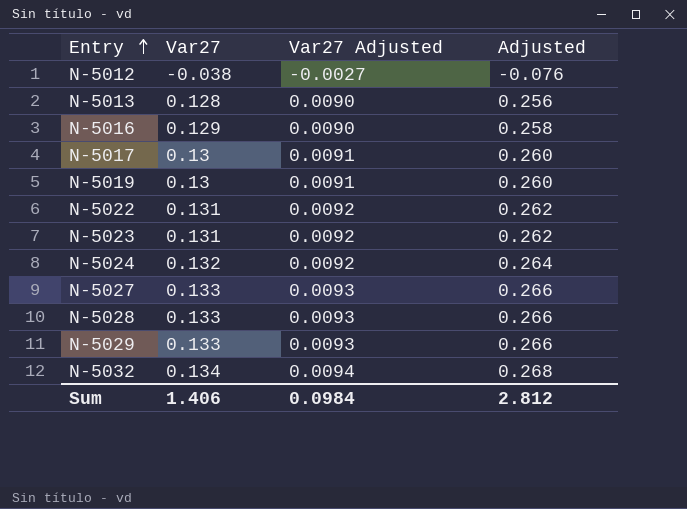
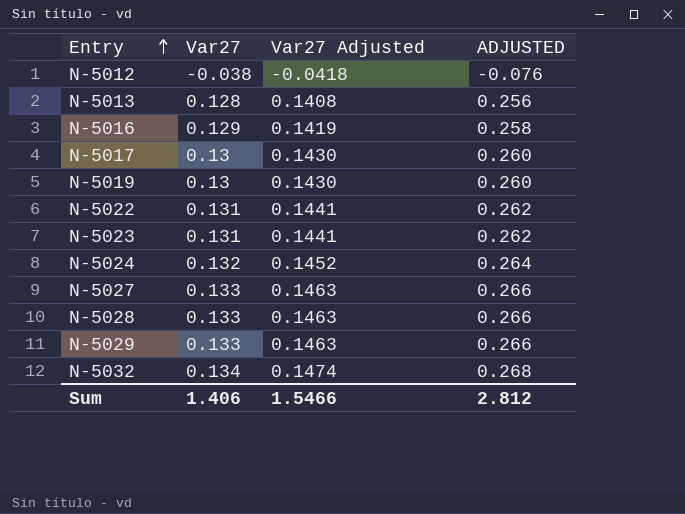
column Var27 Adjusted | formula: [Var27] * 0.07 -> [Var27] * 1.1
column name: Adjusted -> ADJUSTED
Sum | Var27 Adjusted: 0.0984 -> 1.5466

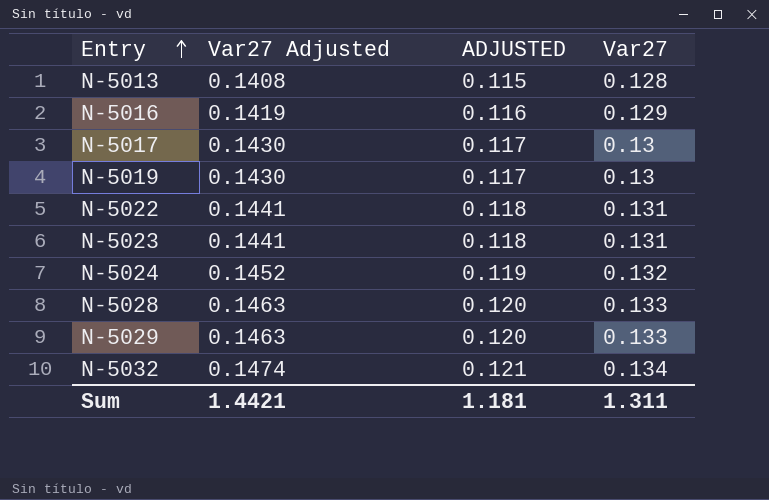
column ADJUSTED | formula: [Var27] * 2 -> [Var27] * 0.9
column Var27 | position: 2 -> 4
row N-5012: -0.038 | -0.0418 | -0.076 -> none
row N-5027: 0.133 | 0.1463 | 0.266 -> none
Sum | Var27 Adjusted: 1.5466 -> 1.4421
Sum | ADJUSTED: 2.812 -> 1.181
Sum | Var27: 1.406 -> 1.311

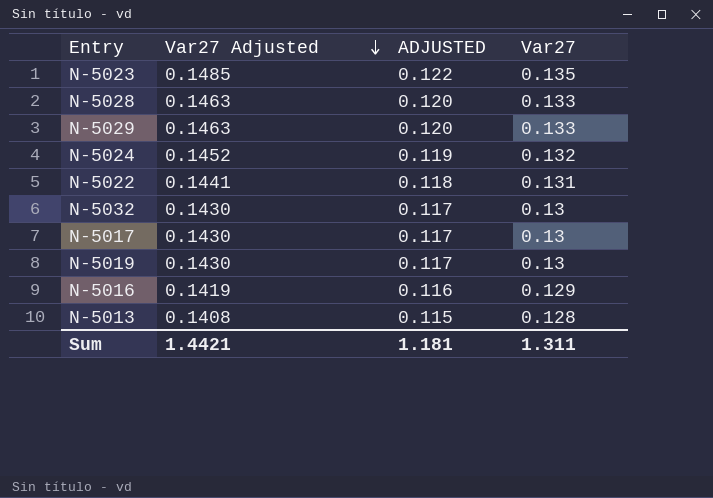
row order: Entry ascending -> Var27 Adjusted descending
N-5023 | Var27 Adjusted: 0.1441 -> 0.1485
N-5023 | ADJUSTED: 0.118 -> 0.122
N-5023 | Var27: 0.131 -> 0.135
N-5032 | Var27 Adjusted: 0.1474 -> 0.1430
N-5032 | ADJUSTED: 0.121 -> 0.117
N-5032 | Var27: 0.134 -> 0.13

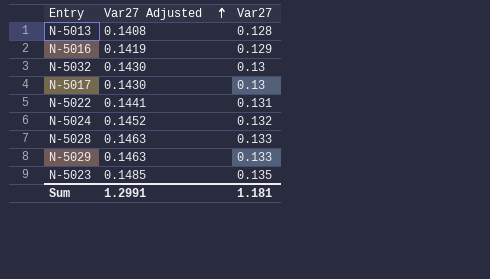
row order: Var27 Adjusted descending -> Var27 Adjusted ascending
column ADJUSTED | formula: [Var27] * 0.9 -> none
row N-5019: 0.1430 | 0.117 | 0.13 -> none
Sum | Var27 Adjusted: 1.4421 -> 1.2991
Sum | Var27: 1.311 -> 1.181

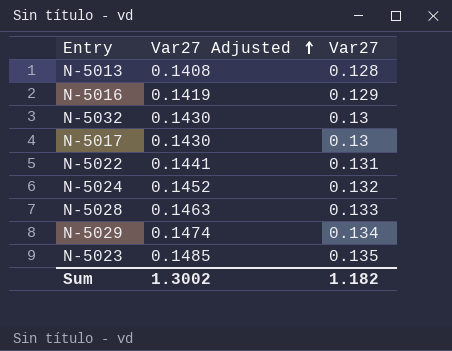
N-5029 | Var27 Adjusted: 0.1463 -> 0.1474
N-5029 | Var27: 0.133 -> 0.134
Sum | Var27 Adjusted: 1.2991 -> 1.3002
Sum | Var27: 1.181 -> 1.182

